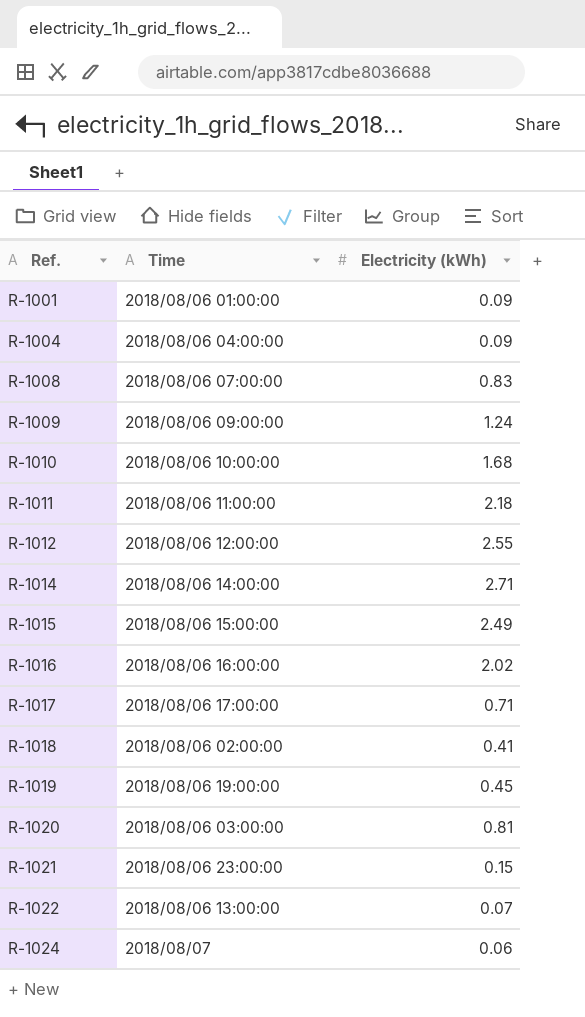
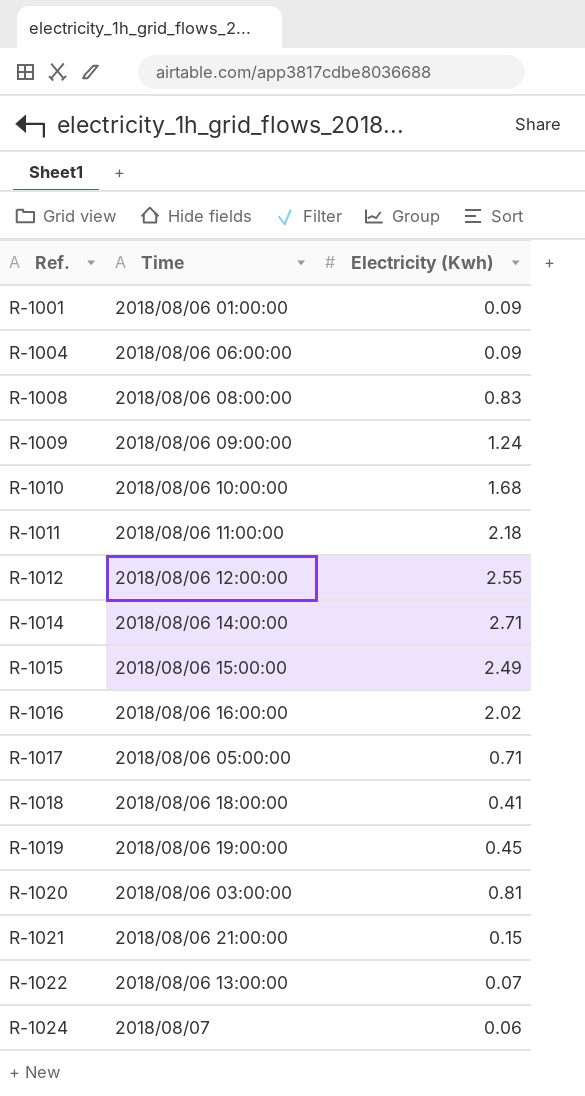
column name: Electricity (kWh) -> Electricity (Kwh)
R-1004 | Time: 2018/08/06 04:00:00 -> 2018/08/06 06:00:00
R-1008 | Time: 2018/08/06 07:00:00 -> 2018/08/06 08:00:00
R-1017 | Time: 2018/08/06 17:00:00 -> 2018/08/06 05:00:00
R-1018 | Time: 2018/08/06 02:00:00 -> 2018/08/06 18:00:00
R-1021 | Time: 2018/08/06 23:00:00 -> 2018/08/06 21:00:00

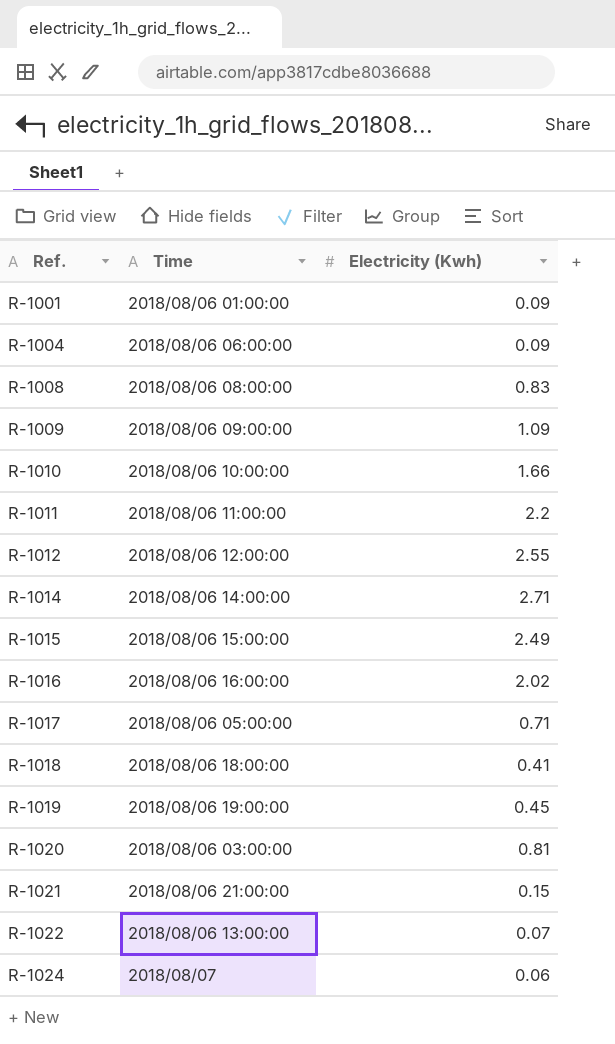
R-1009 | Electricity (Kwh): 1.24 -> 1.09
R-1010 | Electricity (Kwh): 1.68 -> 1.66
R-1011 | Electricity (Kwh): 2.18 -> 2.2

